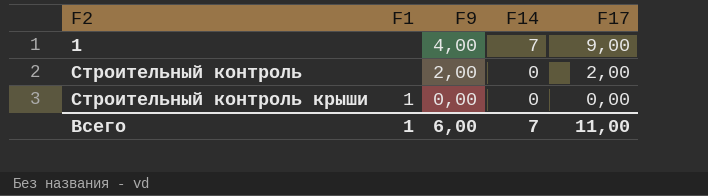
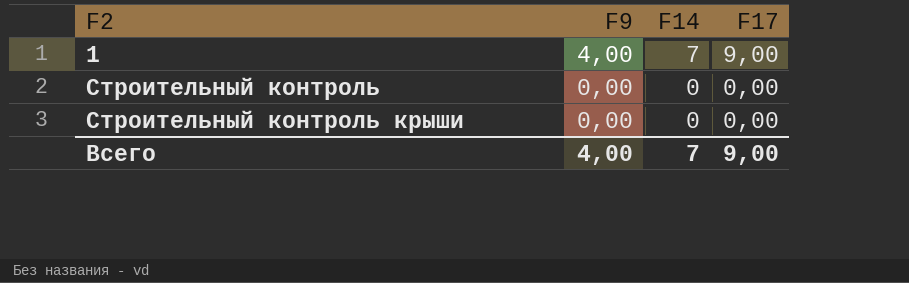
column F1 | position: 2 -> none
Строительный контроль | F9: 2,00 -> 0,00
Строительный контроль | F17: 2,00 -> 0,00
Всего | F9: 6,00 -> 4,00
Всего | F17: 11,00 -> 9,00

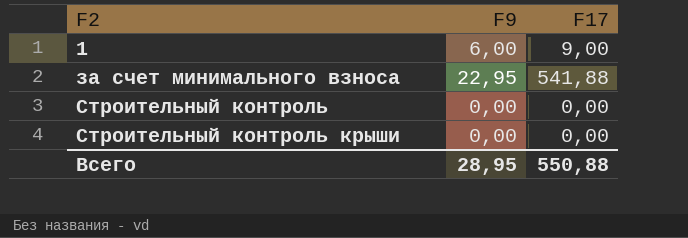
column F14 | position: 3 -> none
1 | F9: 4,00 -> 6,00
row за счет минимального взноса: none -> 22,95 | 541,88
Всего | F9: 4,00 -> 28,95
Всего | F17: 9,00 -> 550,88

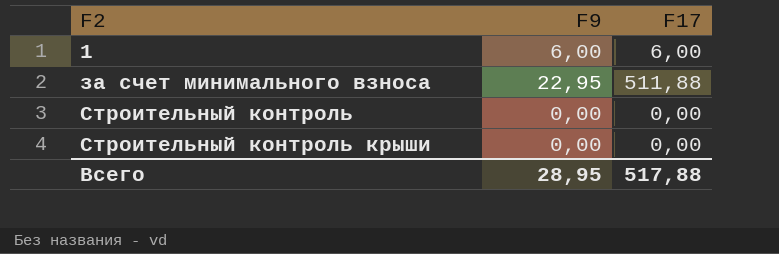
1 | F17: 9,00 -> 6,00
за счет минимального взноса | F17: 541,88 -> 511,88
Всего | F17: 550,88 -> 517,88

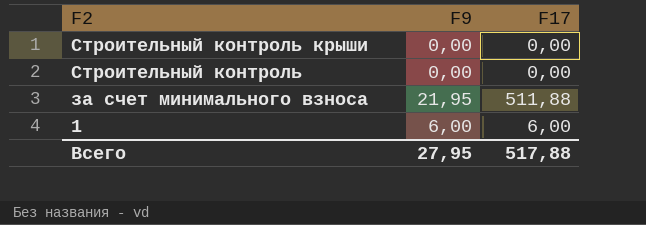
row order: F2 ascending -> F2 descending
за счет минимального взноса | F9: 22,95 -> 21,95
Всего | F9: 28,95 -> 27,95

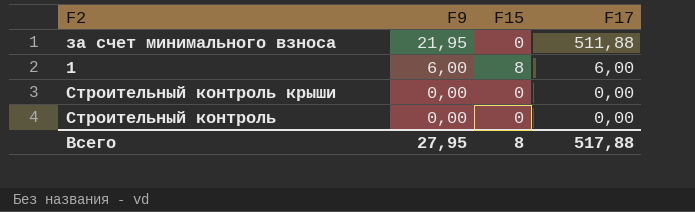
row order: F2 descending -> F9 descending
column F15 | position: none -> 3

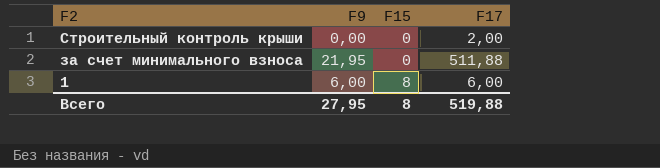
row order: F9 descending -> F2 descending
row Строительный контроль: 0,00 | 0 | 0,00 -> none
Строительный контроль крыши | F17: 0,00 -> 2,00
Всего | F17: 517,88 -> 519,88

